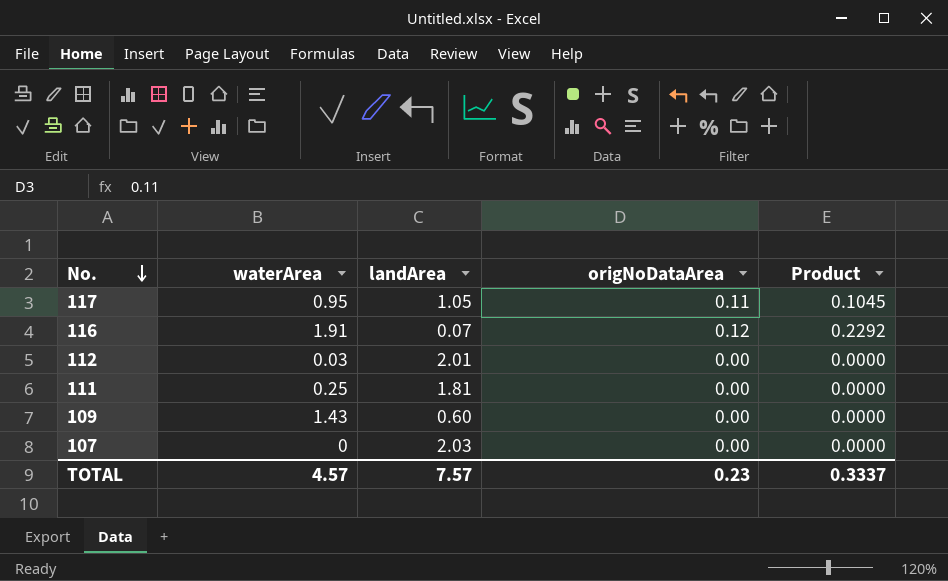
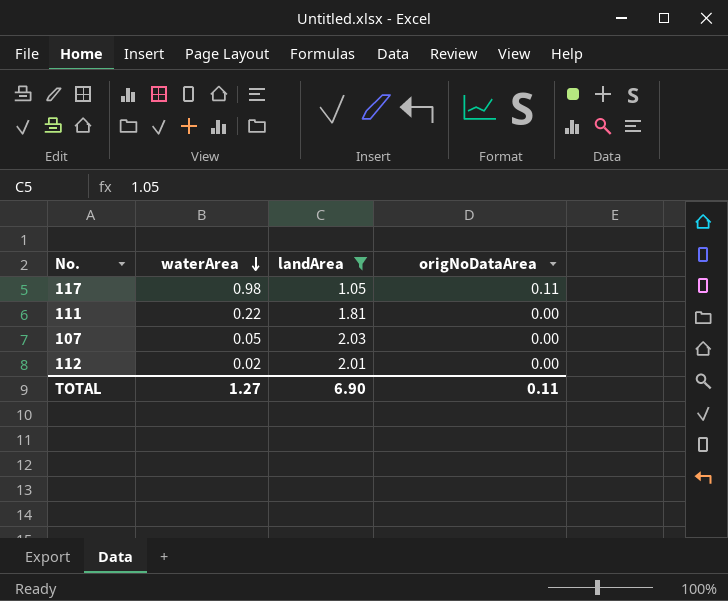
filter: none -> landArea >= 1.05
row order: No. descending -> waterArea descending
column Product | formula: [waterArea] * [origNoDataArea] -> none
117 | waterArea: 0.95 -> 0.98
111 | waterArea: 0.25 -> 0.22
107 | waterArea: 0 -> 0.05
112 | waterArea: 0.03 -> 0.02
TOTAL | waterArea: 4.57 -> 1.27
TOTAL | landArea: 7.57 -> 6.90
TOTAL | origNoDataArea: 0.23 -> 0.11

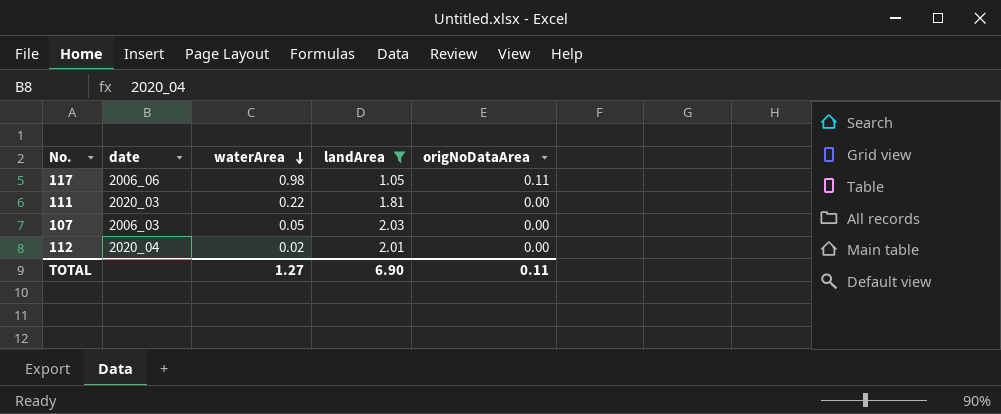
column date | position: none -> 2

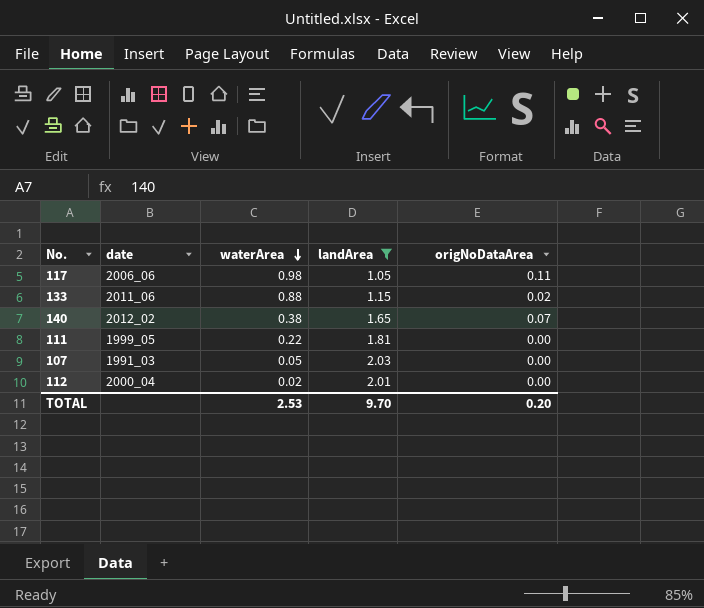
row 133: none -> 2011_06 | 0.88 | 1.15 | 0.02
row 140: none -> 2012_02 | 0.38 | 1.65 | 0.07
111 | date: 2020_03 -> 1999_05
107 | date: 2006_03 -> 1991_03
112 | date: 2020_04 -> 2000_04
TOTAL | waterArea: 1.27 -> 2.53
TOTAL | landArea: 6.90 -> 9.70
TOTAL | origNoDataArea: 0.11 -> 0.20

